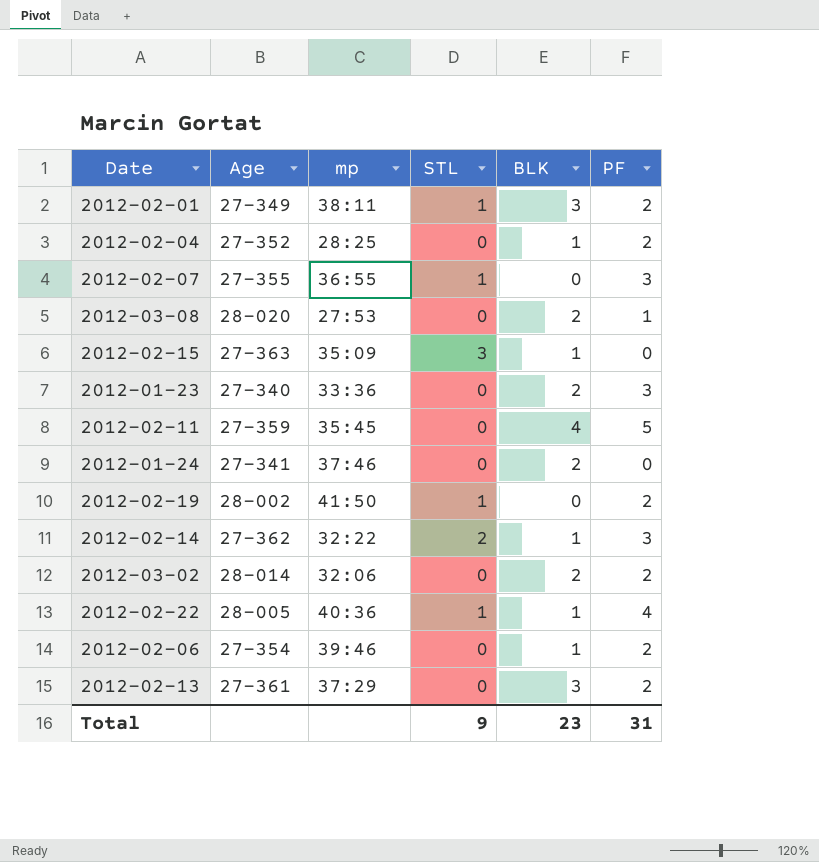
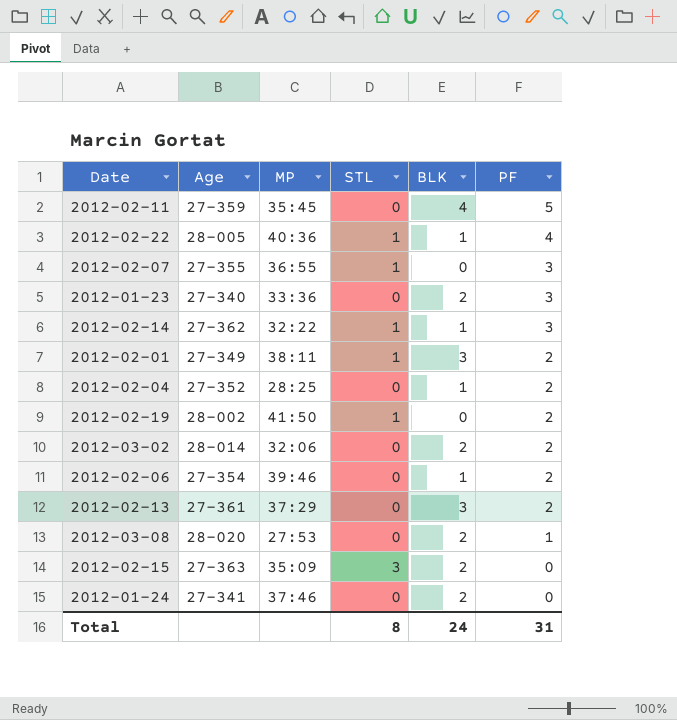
row order: none -> PF descending
column name: mp -> MP
2012-02-14 | STL: 2 -> 1
2012-02-15 | BLK: 1 -> 2
Total | STL: 9 -> 8
Total | BLK: 23 -> 24

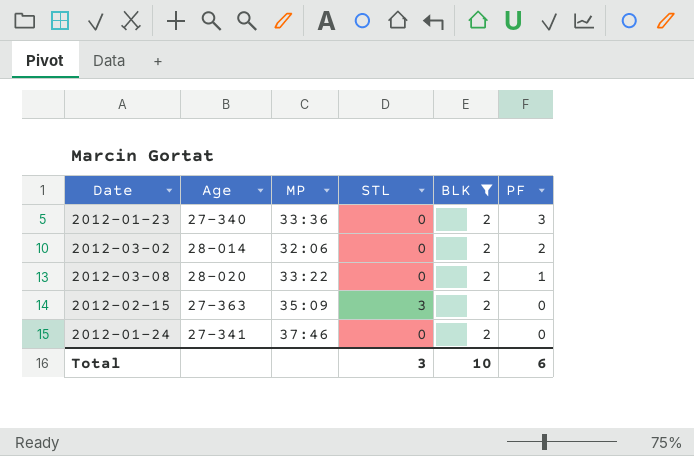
filter: none -> BLK = 2
2012-03-08 | MP: 27:53 -> 33:22
Total | STL: 8 -> 3
Total | BLK: 24 -> 10
Total | PF: 31 -> 6

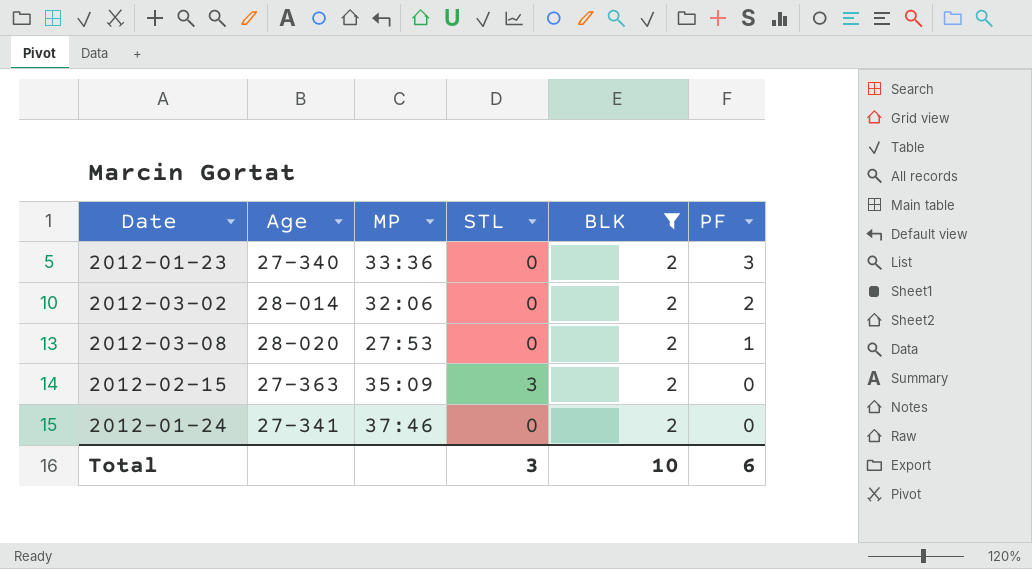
2012-03-08 | MP: 33:22 -> 27:53

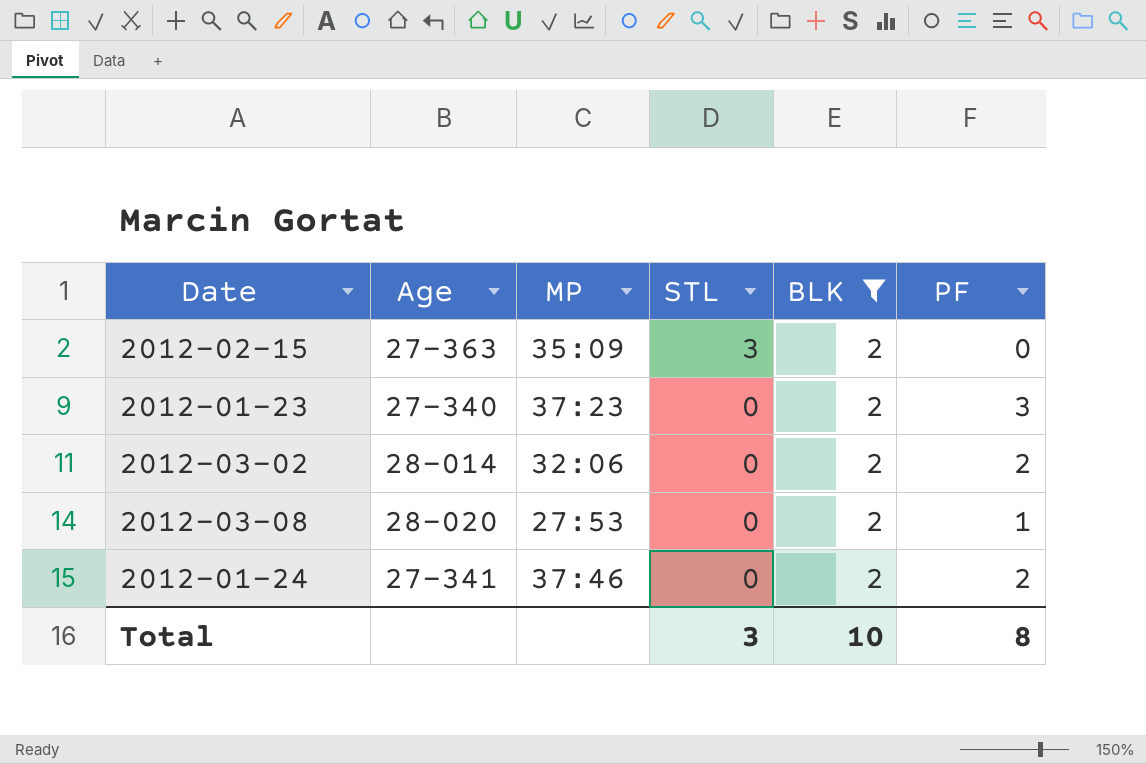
row order: PF descending -> STL descending
2012-01-23 | MP: 33:36 -> 37:23
2012-01-24 | PF: 0 -> 2
Total | PF: 6 -> 8

